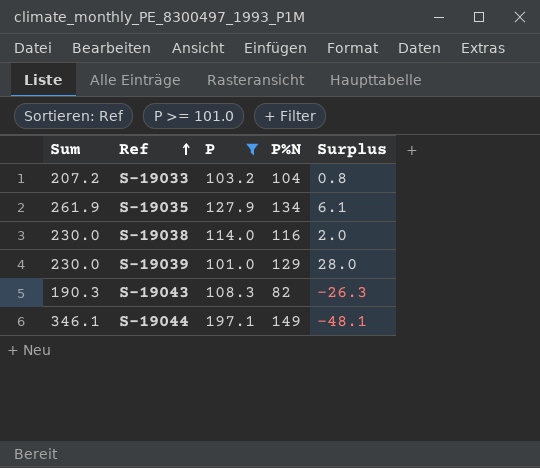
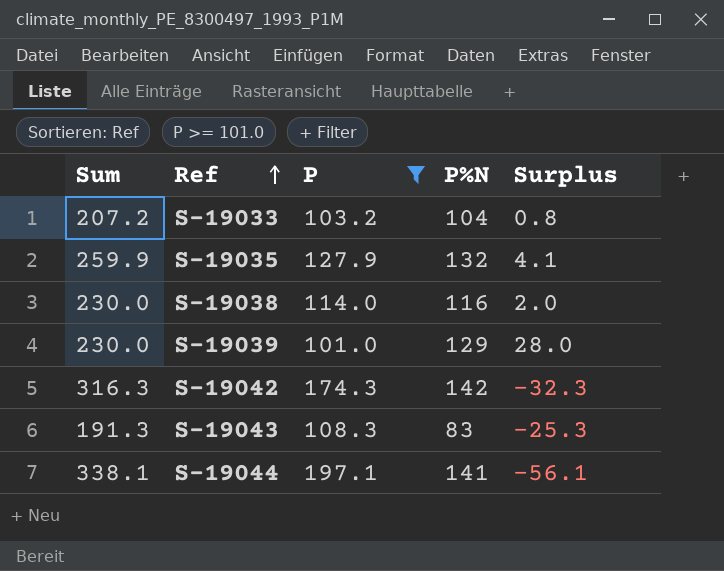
S-19035 | Sum: 261.9 -> 259.9
S-19035 | P%N: 134 -> 132
S-19035 | Surplus: 6.1 -> 4.1
row S-19042: none -> 316.3 | 174.3 | 142 | -32.3
S-19043 | Sum: 190.3 -> 191.3
S-19043 | P%N: 82 -> 83
S-19043 | Surplus: -26.3 -> -25.3
S-19044 | Sum: 346.1 -> 338.1
S-19044 | P%N: 149 -> 141
S-19044 | Surplus: -48.1 -> -56.1

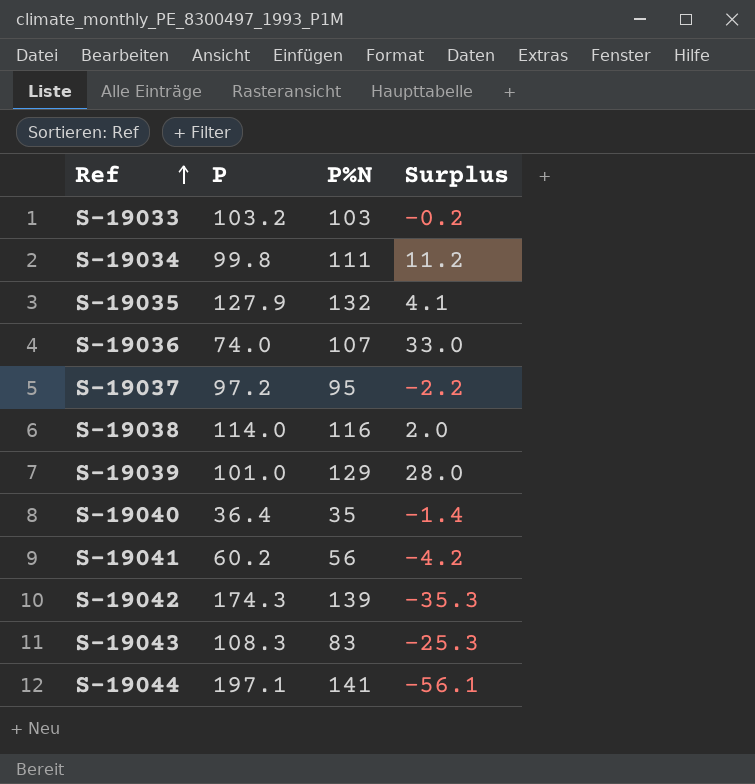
filter: P >= 101.0 -> none
column Sum | formula: [P] + [P%N] -> none
S-19033 | P%N: 104 -> 103
S-19033 | Surplus: 0.8 -> -0.2
S-19042 | P%N: 142 -> 139
S-19042 | Surplus: -32.3 -> -35.3

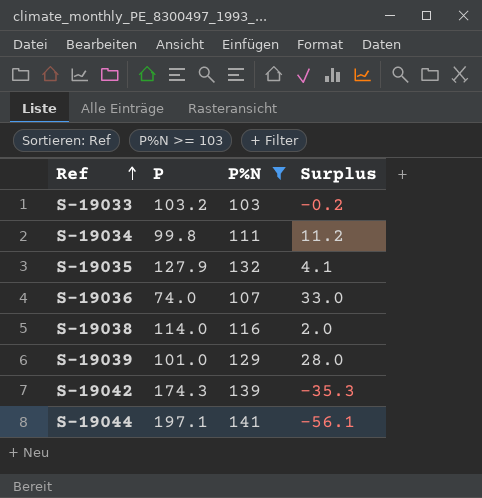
filter: none -> P%N >= 103

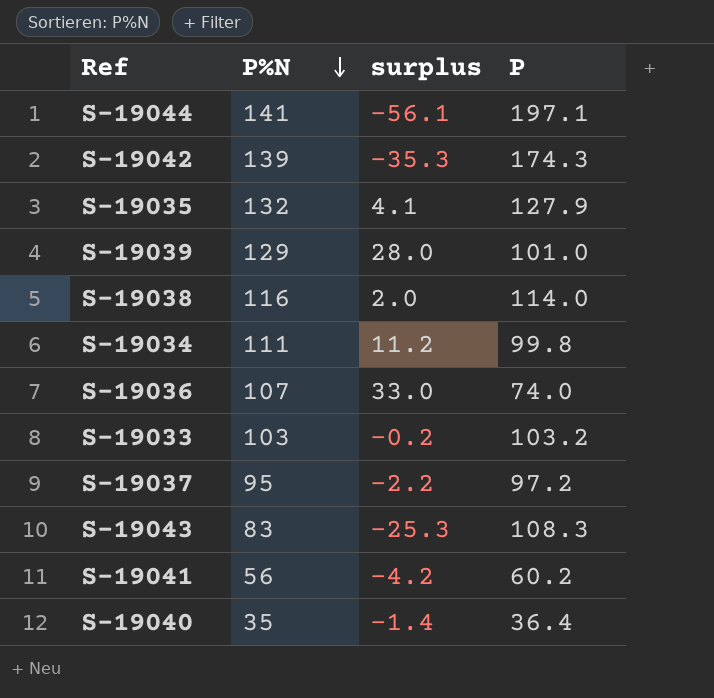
filter: P%N >= 103 -> none
row order: Ref ascending -> P%N descending
column name: Surplus -> surplus
column P | position: 2 -> 4

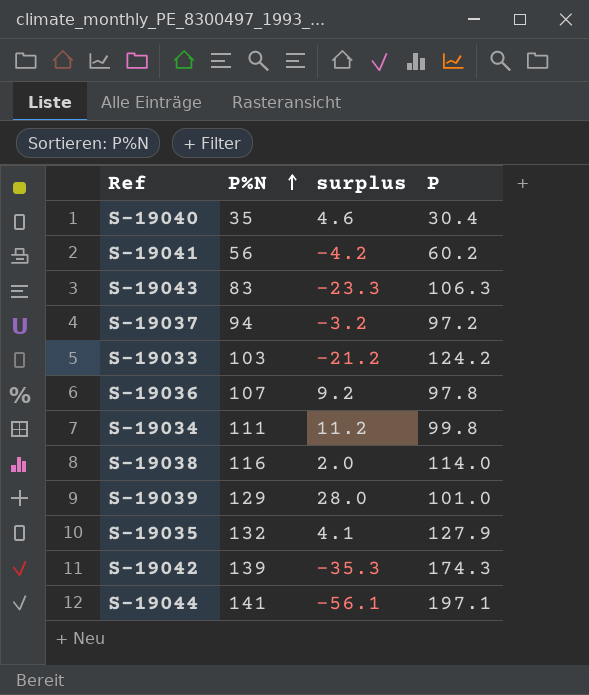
row order: P%N descending -> P%N ascending
S-19040 | surplus: -1.4 -> 4.6
S-19040 | P: 36.4 -> 30.4
S-19043 | surplus: -25.3 -> -23.3
S-19043 | P: 108.3 -> 106.3
S-19037 | P%N: 95 -> 94
S-19037 | surplus: -2.2 -> -3.2
S-19033 | surplus: -0.2 -> -21.2
S-19033 | P: 103.2 -> 124.2
S-19036 | surplus: 33.0 -> 9.2
S-19036 | P: 74.0 -> 97.8

